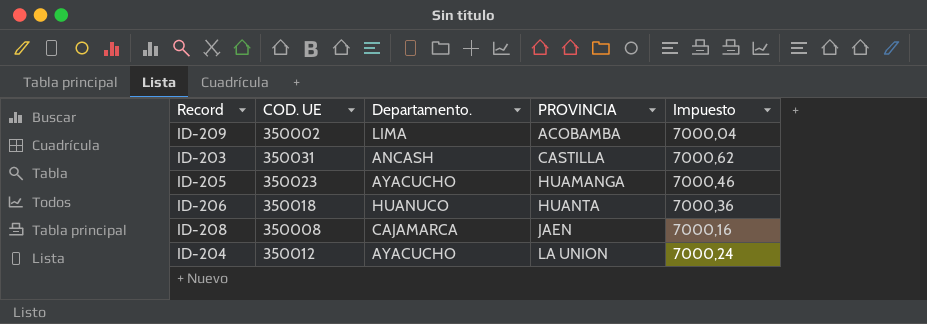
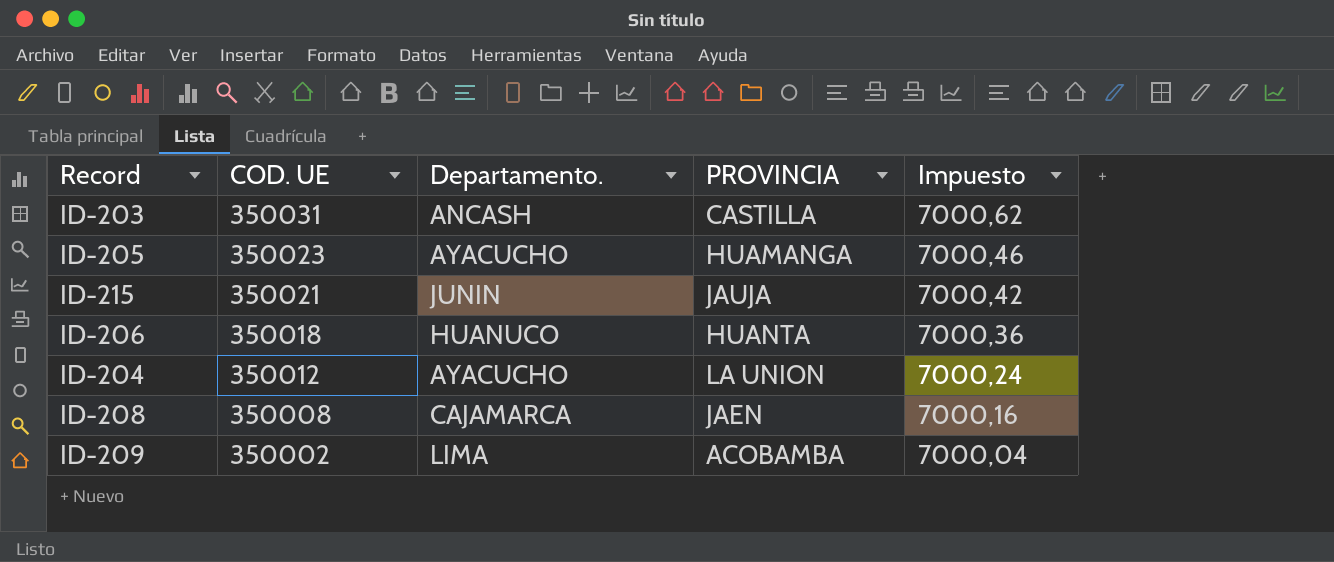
row order: PROVINCIA ascending -> COD. UE descending
row ID-215: none -> 350021 | JUNIN | JAUJA | 7000,42

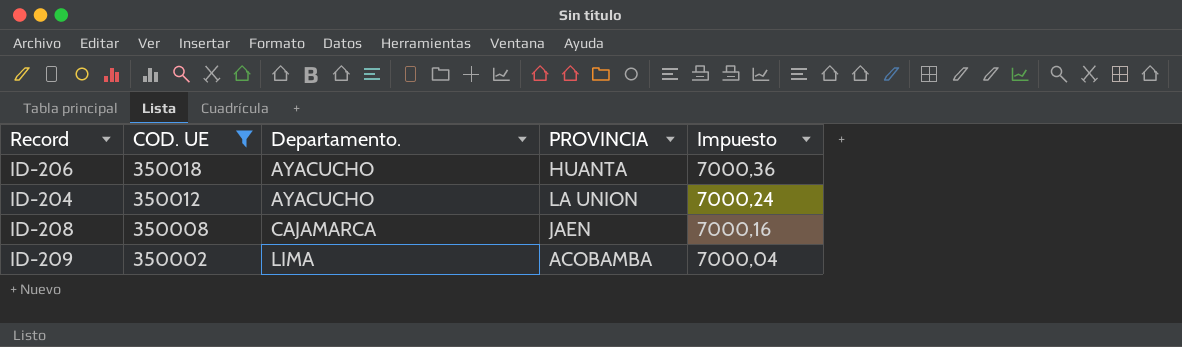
filter: none -> COD. UE <= 350018
ID-206 | Departamento.: HUANUCO -> AYACUCHO

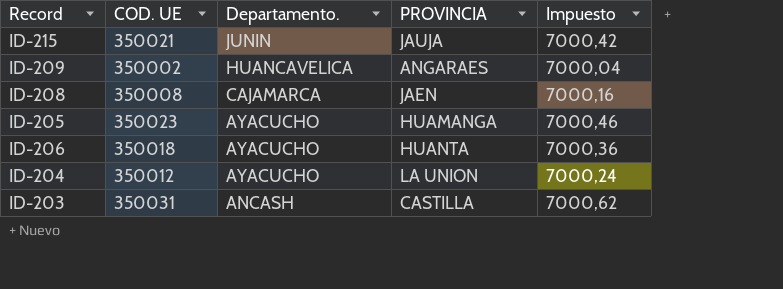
filter: COD. UE <= 350018 -> none
row order: COD. UE descending -> Departamento. descending
ID-209 | Departamento.: LIMA -> HUANCAVELICA
ID-209 | PROVINCIA: ACOBAMBA -> ANGARAES

